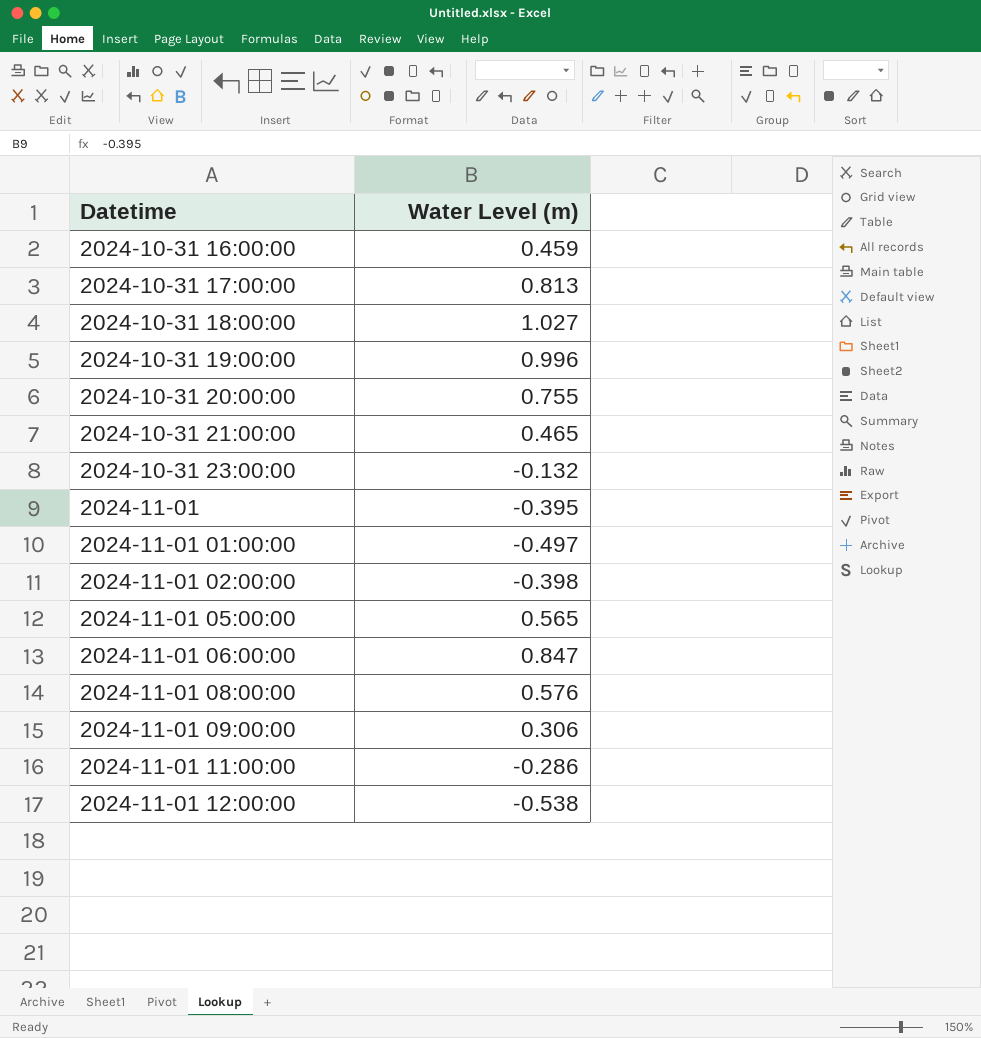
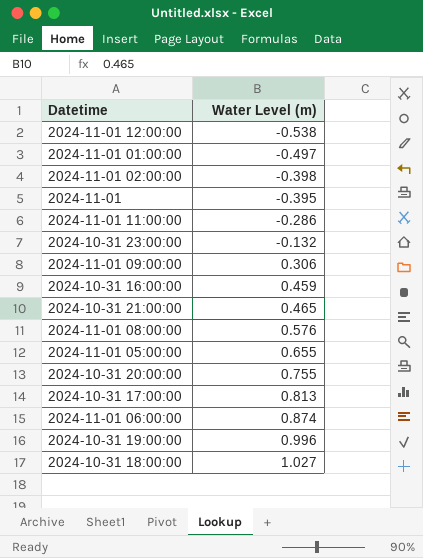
row order: Datetime ascending -> Water Level (m) ascending
2024-11-01 05:00:00 | Water Level (m): 0.565 -> 0.655
2024-11-01 06:00:00 | Water Level (m): 0.847 -> 0.874

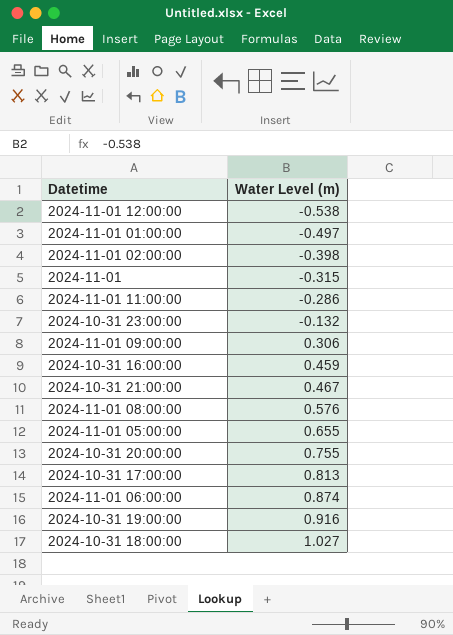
2024-11-01 | Water Level (m): -0.395 -> -0.315
2024-10-31 21:00:00 | Water Level (m): 0.465 -> 0.467
2024-10-31 19:00:00 | Water Level (m): 0.996 -> 0.916

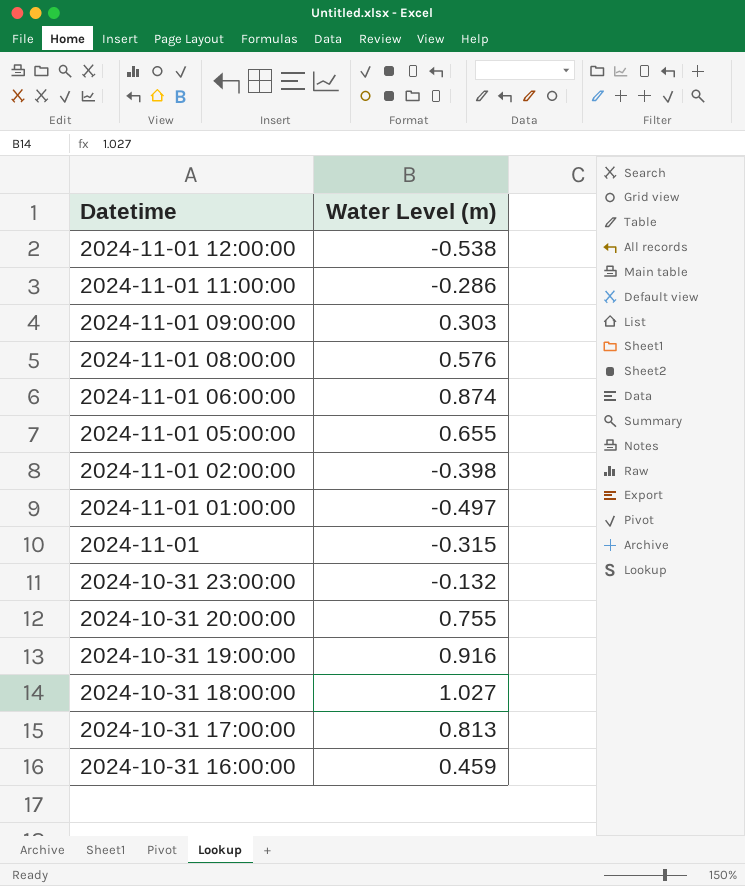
row order: Water Level (m) ascending -> Datetime descending
row 2024-10-31 21:00:00: 0.467 -> none
2024-11-01 09:00:00 | Water Level (m): 0.306 -> 0.303

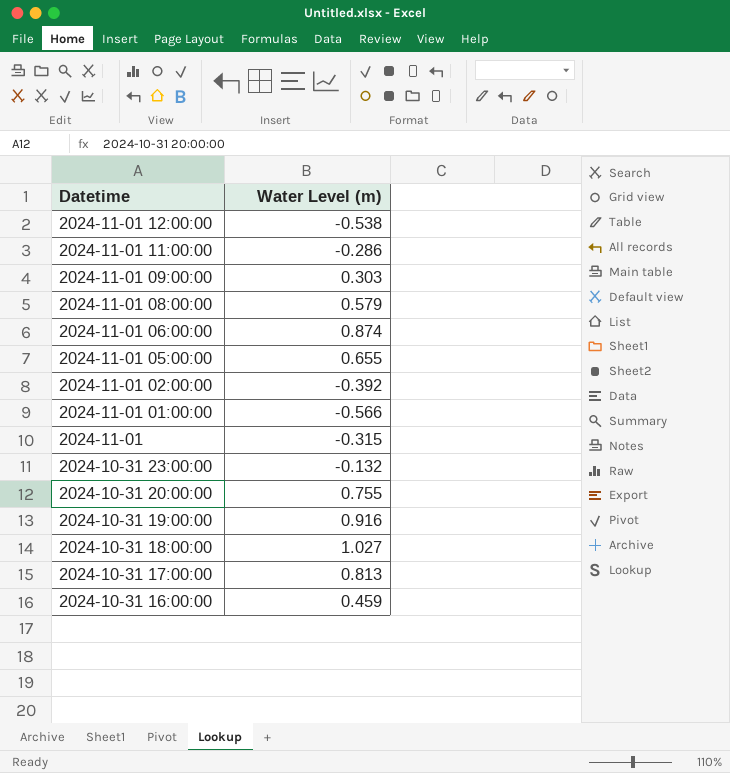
2024-11-01 08:00:00 | Water Level (m): 0.576 -> 0.579
2024-11-01 02:00:00 | Water Level (m): -0.398 -> -0.392
2024-11-01 01:00:00 | Water Level (m): -0.497 -> -0.566

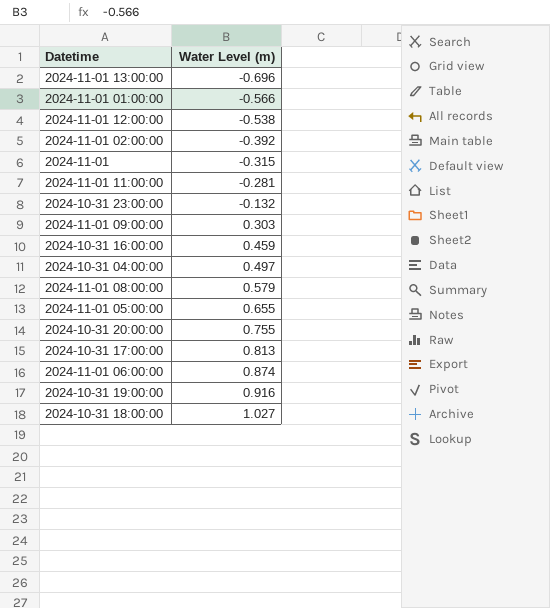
row order: Datetime descending -> Water Level (m) ascending
row 2024-11-01 13:00:00: none -> -0.696
2024-11-01 11:00:00 | Water Level (m): -0.286 -> -0.281
row 2024-10-31 04:00:00: none -> 0.497

